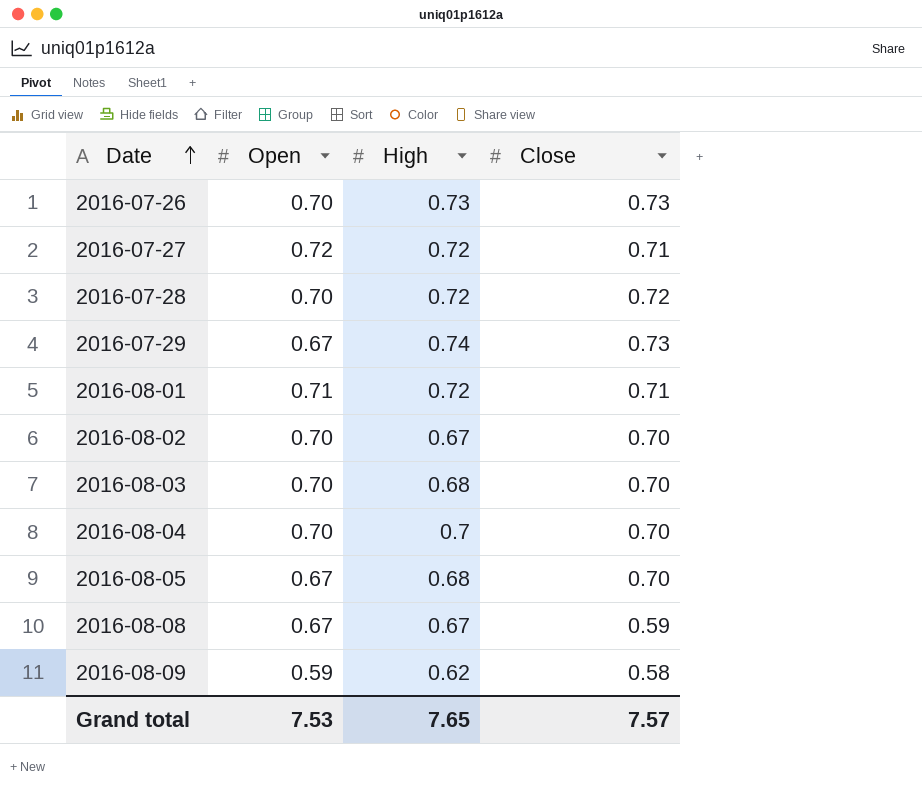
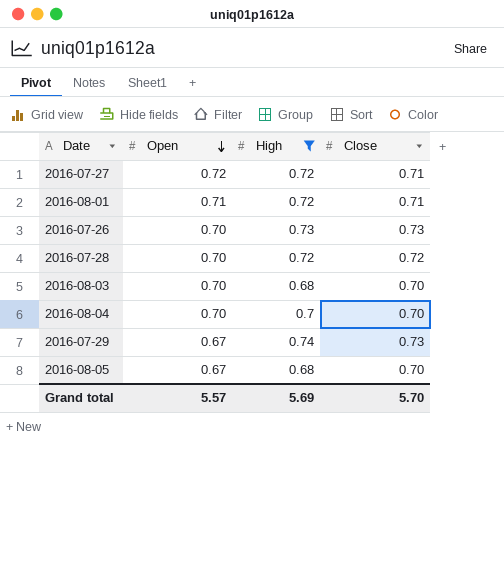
filter: none -> High >= 0.68
row order: Date ascending -> Open descending
Grand total | Open: 7.53 -> 5.57
Grand total | High: 7.65 -> 5.69
Grand total | Close: 7.57 -> 5.70

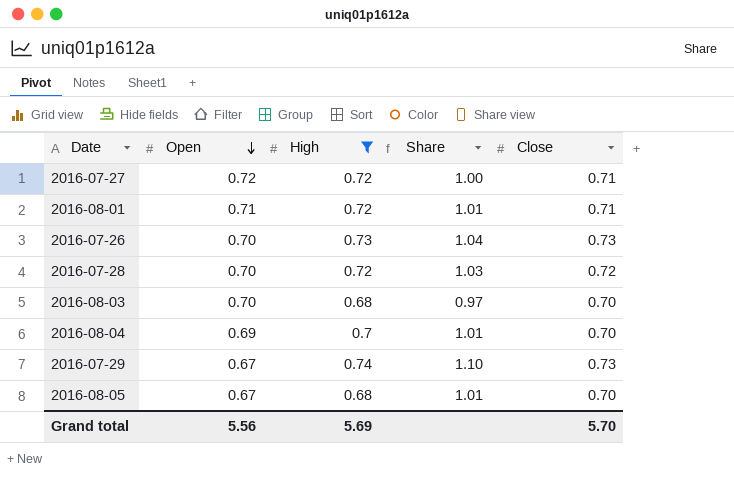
column Share | formula: none -> [High] / [Open]
2016-08-04 | Open: 0.70 -> 0.69
Grand total | Open: 5.57 -> 5.56

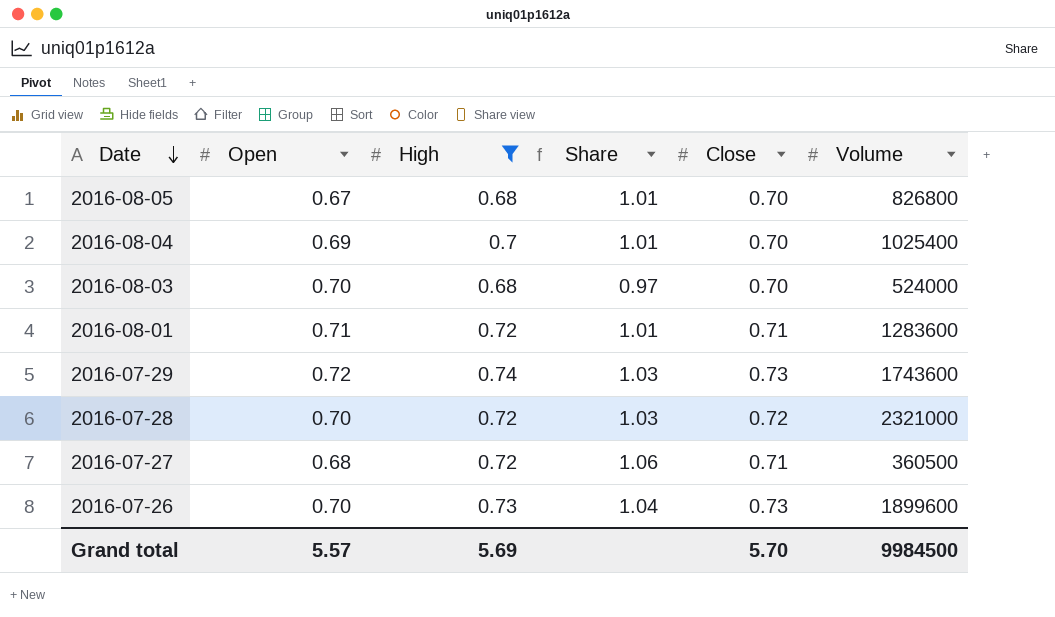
row order: Open descending -> Date descending
column Volume | position: none -> 6
2016-07-29 | Open: 0.67 -> 0.72
2016-07-29 | Share: 1.10 -> 1.03
2016-07-27 | Open: 0.72 -> 0.68
2016-07-27 | Share: 1.00 -> 1.06
Grand total | Open: 5.56 -> 5.57

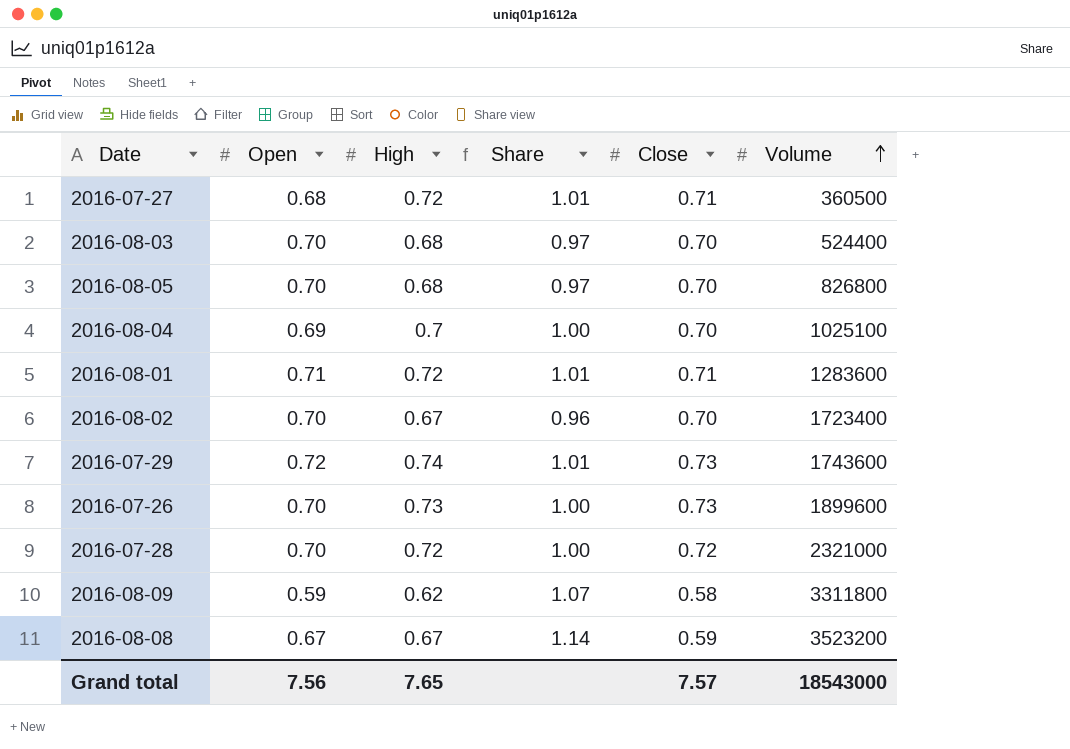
filter: High >= 0.68 -> none
row order: Date descending -> Volume ascending
column Share | formula: [High] / [Open] -> [High] / [Close]
2016-08-03 | Volume: 524000 -> 524400
2016-08-05 | Open: 0.67 -> 0.70
2016-08-04 | Volume: 1025400 -> 1025100
Grand total | Open: 5.57 -> 7.56
Grand total | High: 5.69 -> 7.65
Grand total | Close: 5.70 -> 7.57
Grand total | Volume: 9984500 -> 18543000

